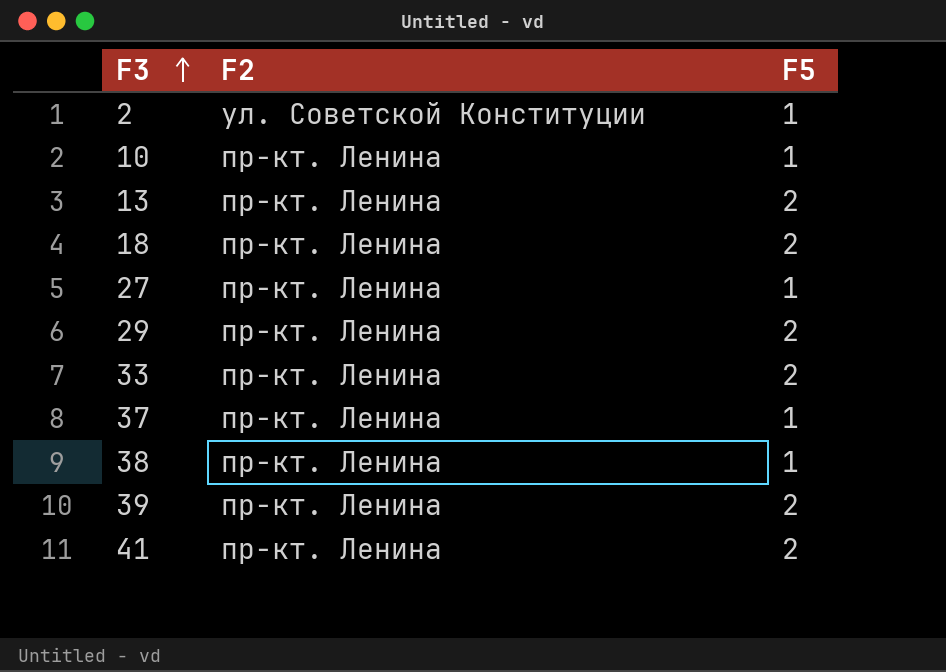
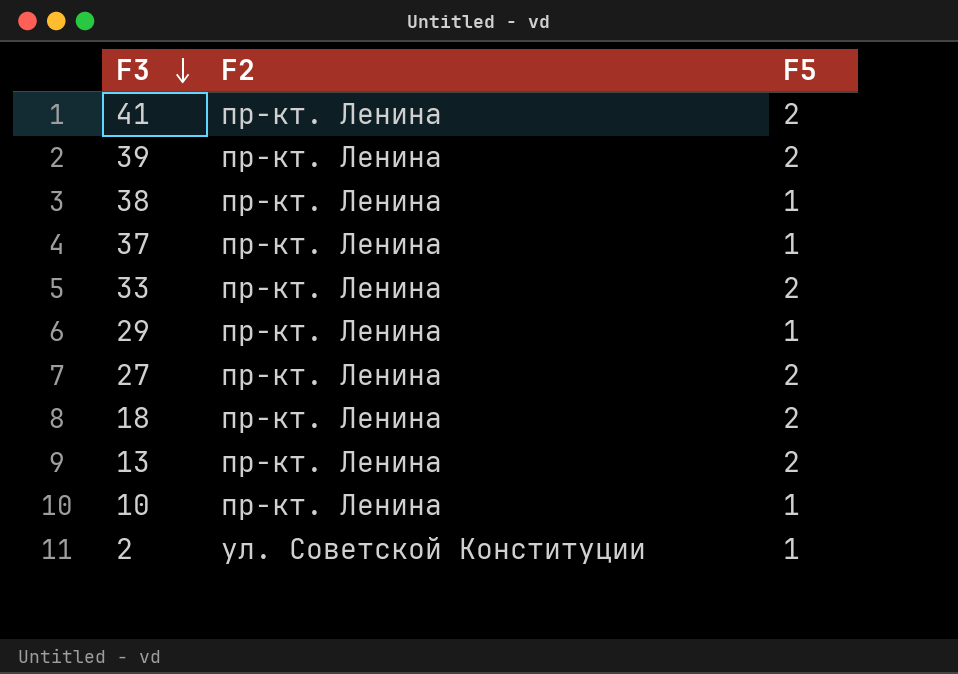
row order: F3 ascending -> F3 descending
29 | F5: 2 -> 1
27 | F5: 1 -> 2

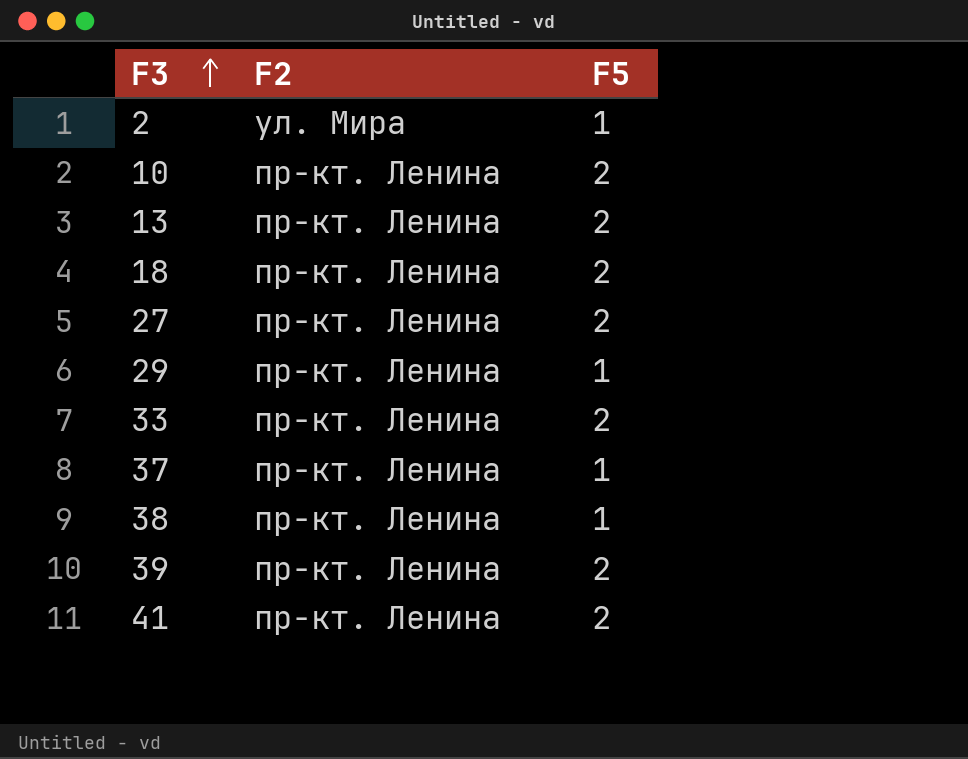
row order: F3 descending -> F3 ascending
2 | F2: ул. Советской Конституции -> ул. Мира
10 | F5: 1 -> 2

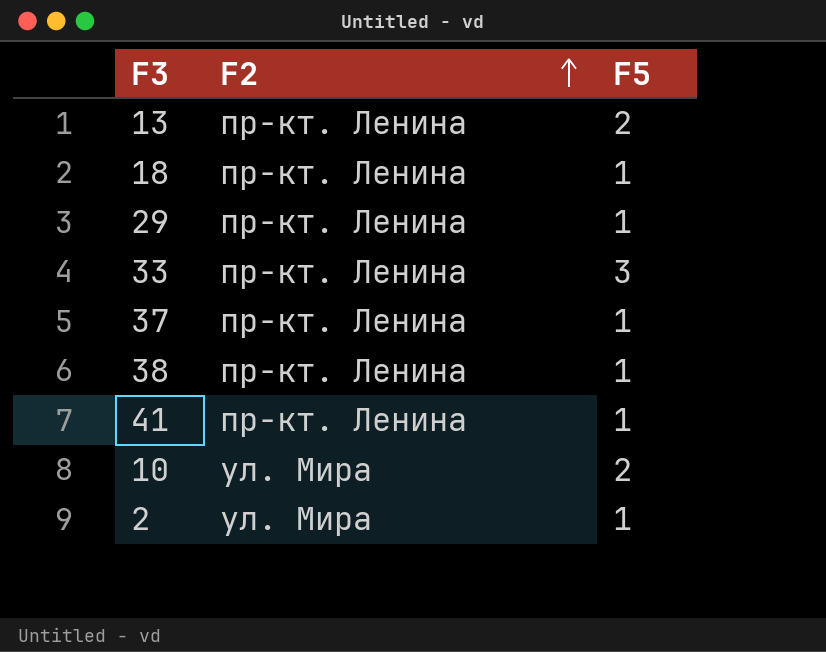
row order: F3 ascending -> F2 ascending
row 27: пр-кт. Ленина | 2 -> none
row 39: пр-кт. Ленина | 2 -> none
18 | F5: 2 -> 1
33 | F5: 2 -> 3
41 | F5: 2 -> 1
10 | F2: пр-кт. Ленина -> ул. Мира

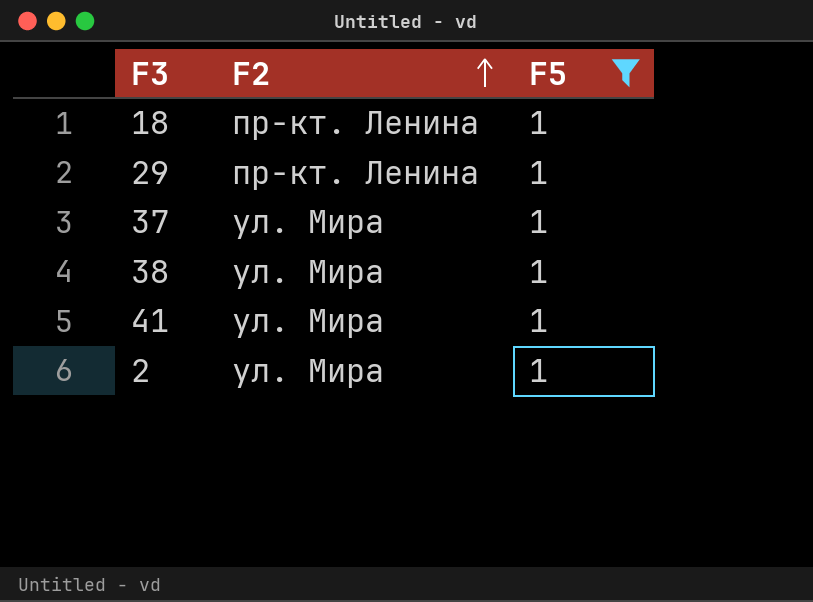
filter: none -> F5 = 1
37 | F2: пр-кт. Ленина -> ул. Мира
38 | F2: пр-кт. Ленина -> ул. Мира
41 | F2: пр-кт. Ленина -> ул. Мира

